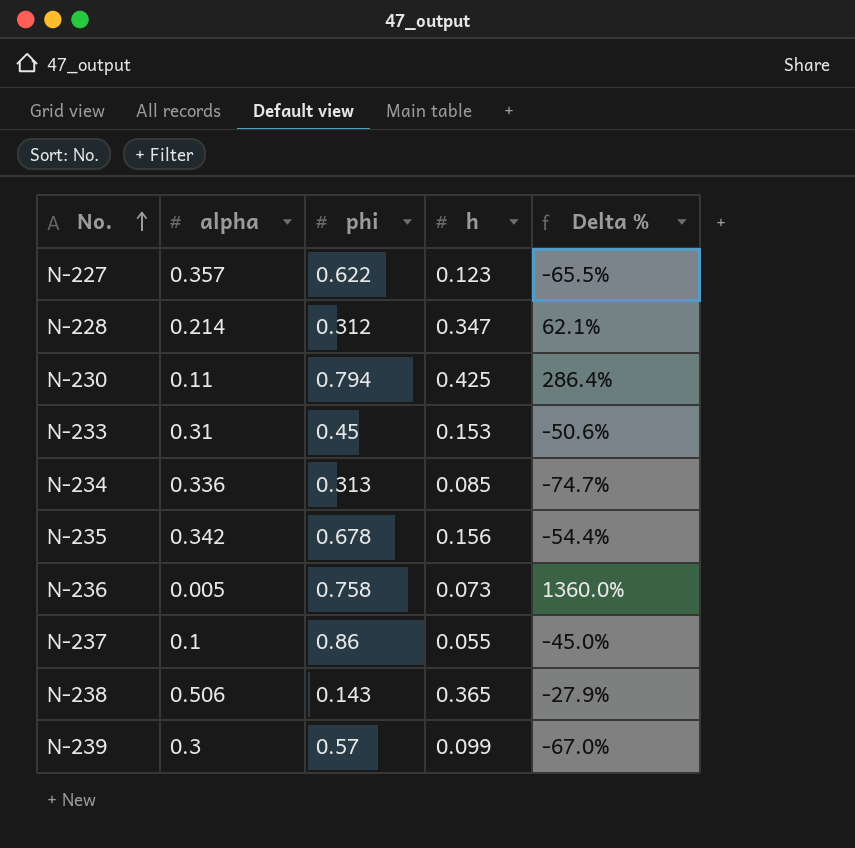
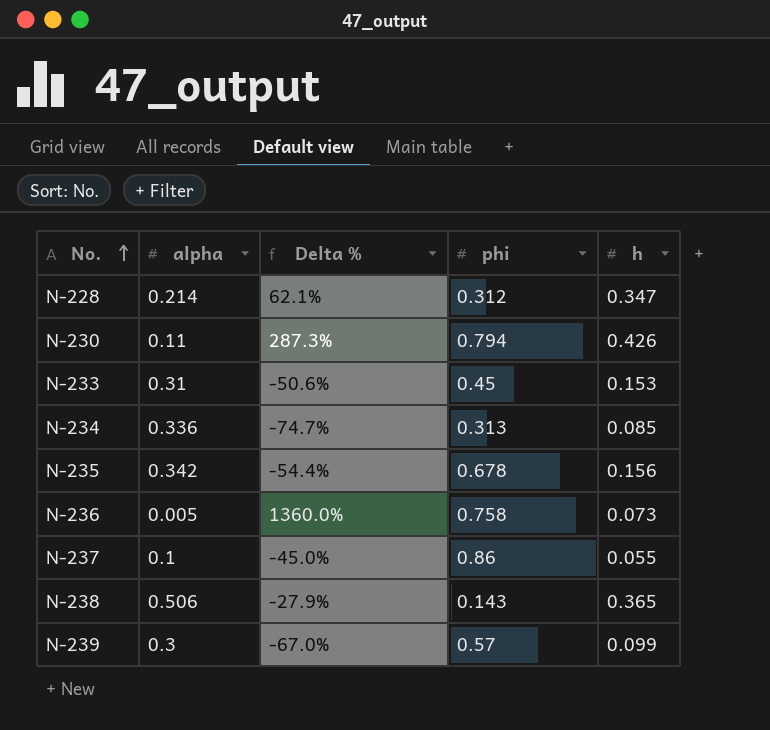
column Delta % | position: 5 -> 3
row N-227: 0.357 | 0.622 | 0.123 | -65.5% -> none
N-230 | Delta %: 286.4% -> 287.3%
N-230 | h: 0.425 -> 0.426

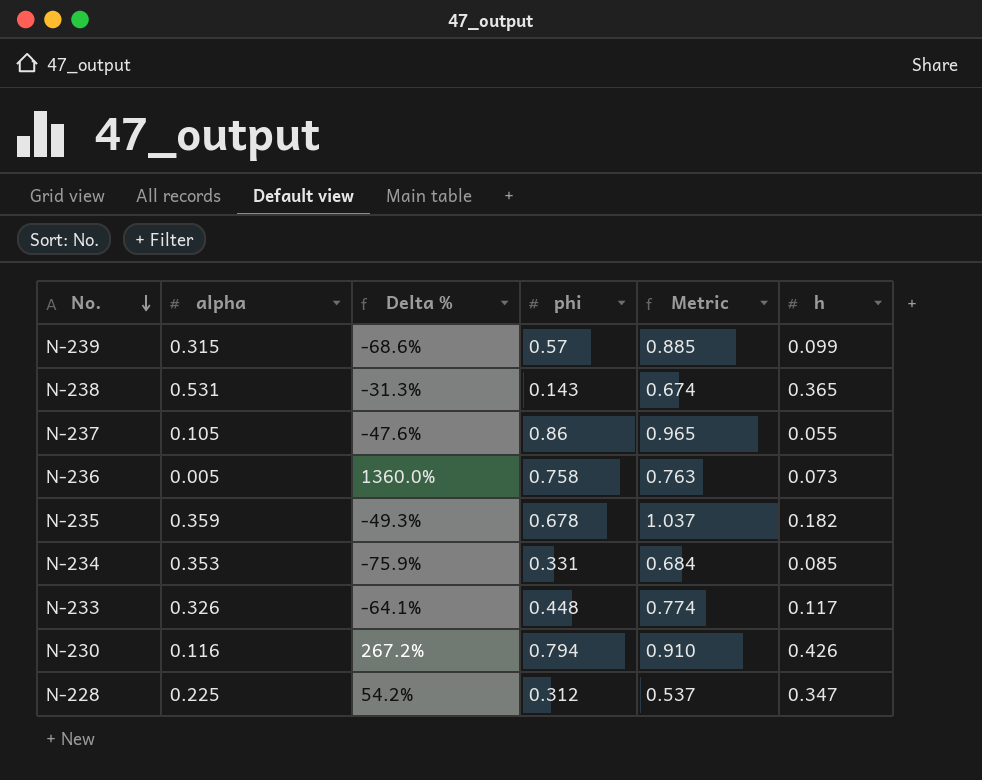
row order: No. ascending -> No. descending
column Metric | formula: none -> [alpha] + [phi]
N-239 | alpha: 0.3 -> 0.315
N-239 | Delta %: -67.0% -> -68.6%
N-238 | alpha: 0.506 -> 0.531
N-238 | Delta %: -27.9% -> -31.3%
N-237 | alpha: 0.1 -> 0.105
N-237 | Delta %: -45.0% -> -47.6%
N-235 | alpha: 0.342 -> 0.359
N-235 | Delta %: -54.4% -> -49.3%
N-235 | h: 0.156 -> 0.182
N-234 | alpha: 0.336 -> 0.353
N-234 | Delta %: -74.7% -> -75.9%
N-234 | phi: 0.313 -> 0.331
N-233 | alpha: 0.31 -> 0.326
N-233 | Delta %: -50.6% -> -64.1%
N-233 | phi: 0.45 -> 0.448
N-233 | h: 0.153 -> 0.117
N-230 | alpha: 0.11 -> 0.116
N-230 | Delta %: 287.3% -> 267.2%
N-228 | alpha: 0.214 -> 0.225
N-228 | Delta %: 62.1% -> 54.2%

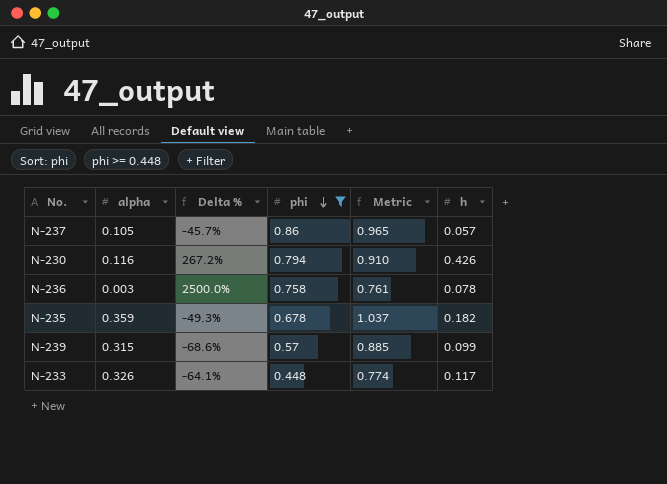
filter: none -> phi >= 0.448
row order: No. descending -> phi descending
N-237 | Delta %: -47.6% -> -45.7%
N-237 | h: 0.055 -> 0.057
N-236 | alpha: 0.005 -> 0.003
N-236 | Delta %: 1360.0% -> 2500.0%
N-236 | Metric: 0.763 -> 0.761
N-236 | h: 0.073 -> 0.078

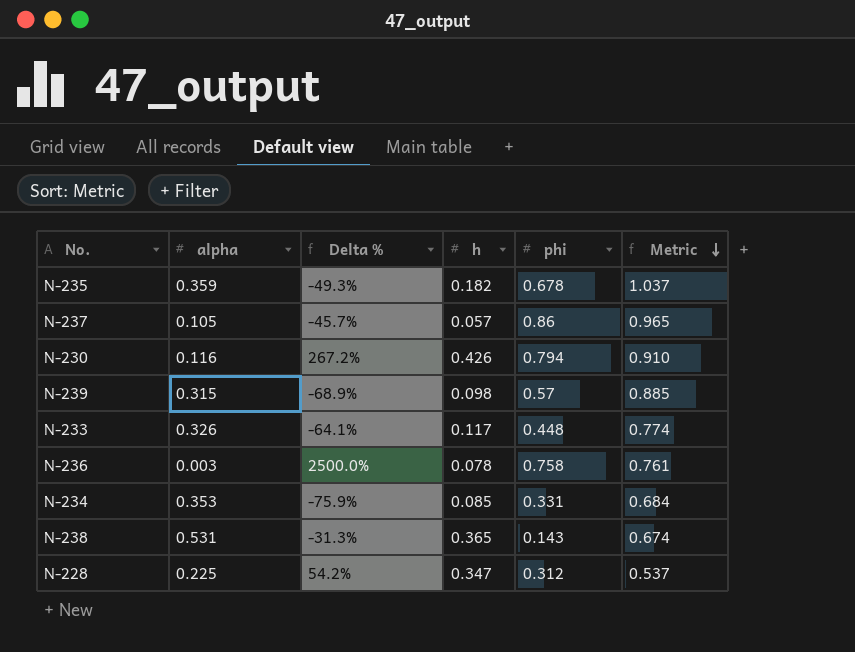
filter: phi >= 0.448 -> none
row order: phi descending -> Metric descending
column h | position: 6 -> 4
N-239 | Delta %: -68.6% -> -68.9%
N-239 | h: 0.099 -> 0.098

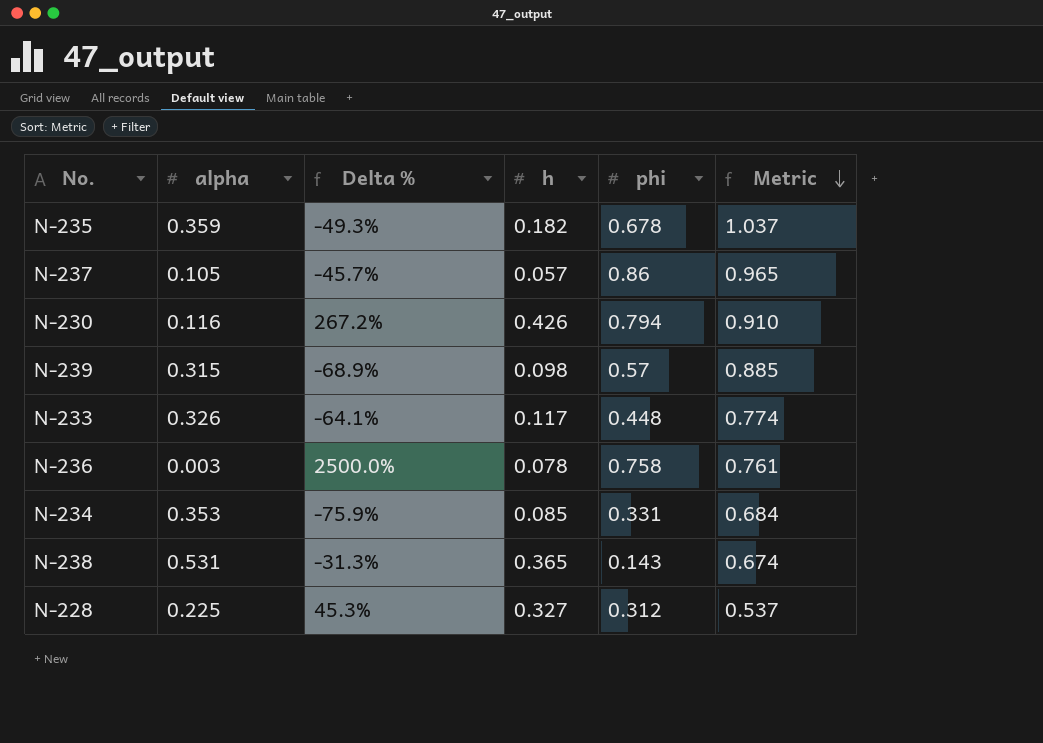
N-228 | Delta %: 54.2% -> 45.3%
N-228 | h: 0.347 -> 0.327

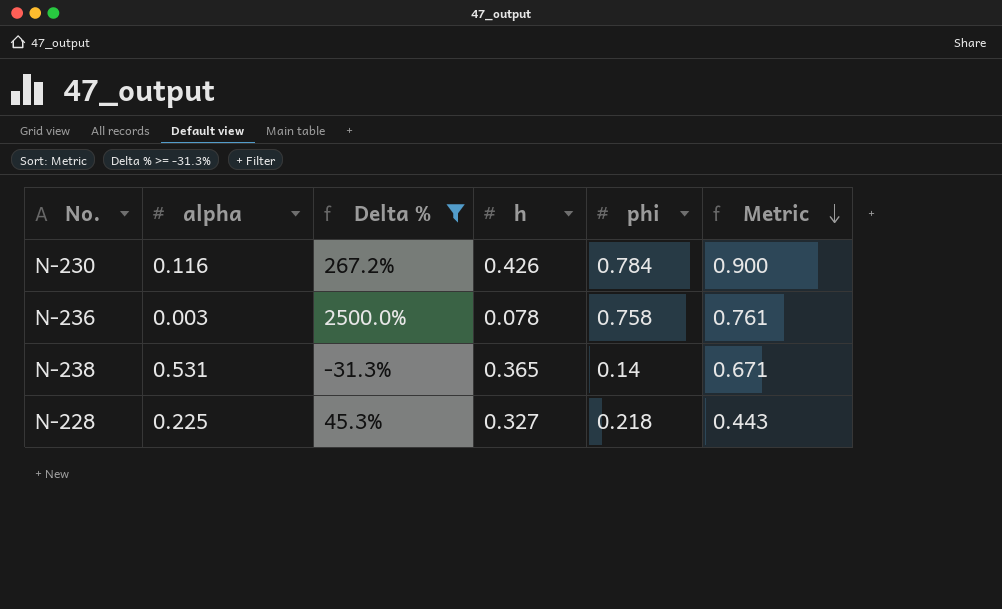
filter: none -> Delta % >= -31.3%
N-230 | phi: 0.794 -> 0.784
N-230 | Metric: 0.910 -> 0.900
N-238 | phi: 0.143 -> 0.14
N-238 | Metric: 0.674 -> 0.671
N-228 | phi: 0.312 -> 0.218
N-228 | Metric: 0.537 -> 0.443

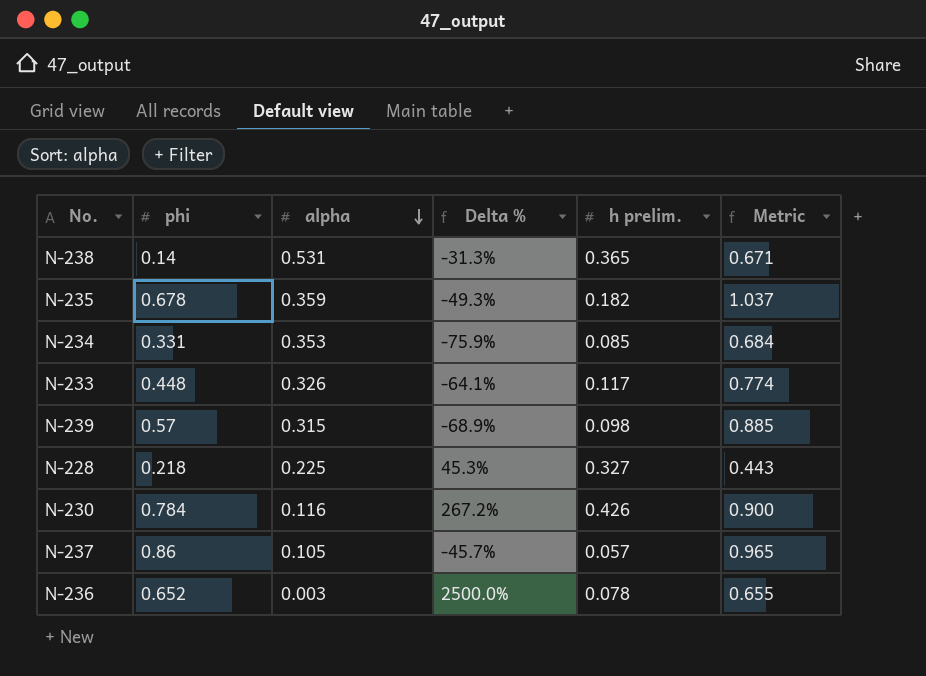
filter: Delta % >= -31.3% -> none
row order: Metric descending -> alpha descending
column phi | position: 5 -> 2
column name: h -> h prelim.
N-236 | phi: 0.758 -> 0.652
N-236 | Metric: 0.761 -> 0.655

